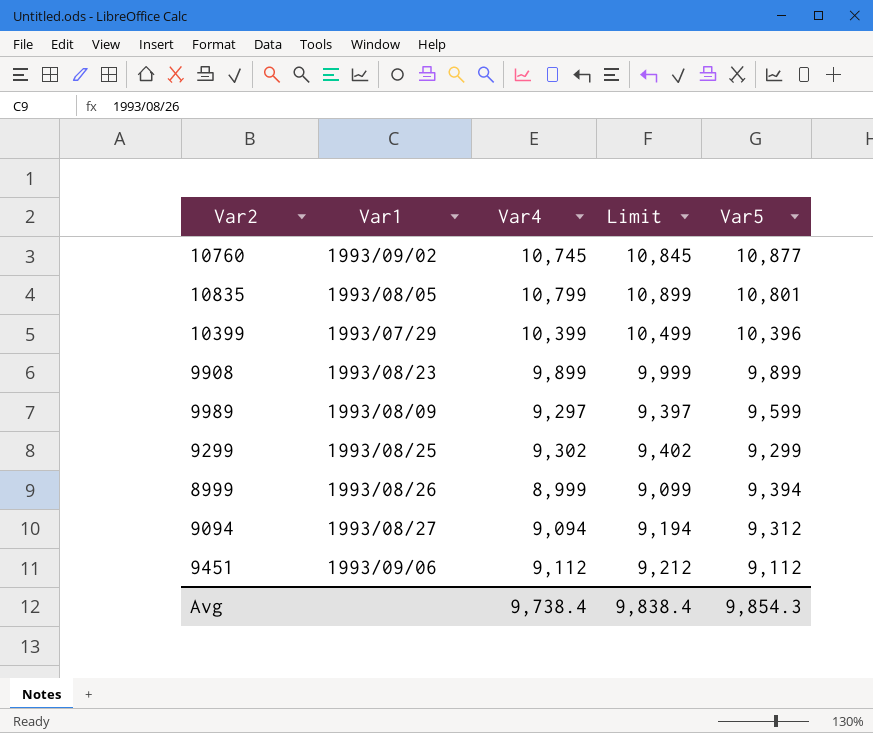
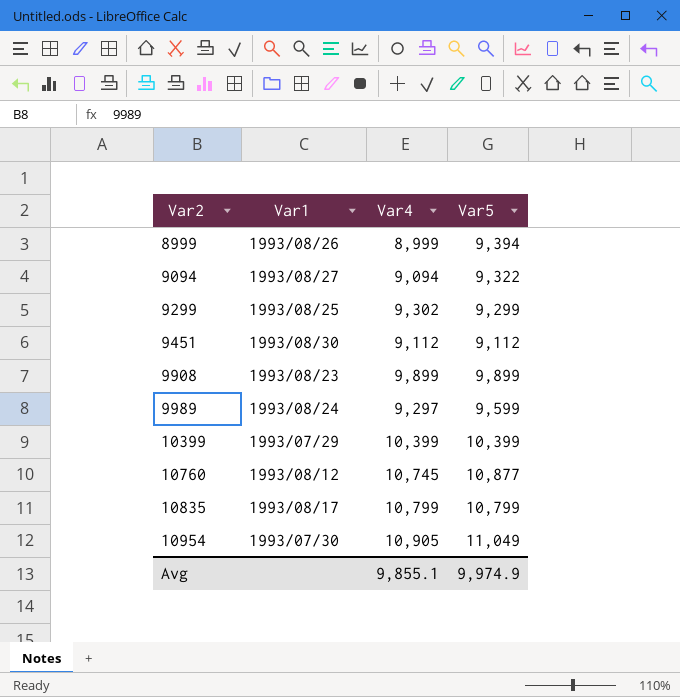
row order: none -> Var2 ascending
column Limit | formula: [Var4] + 100 -> none
9094 | Var5: 9,312 -> 9,322
9451 | Var1: 1993/09/06 -> 1993/08/30
9989 | Var1: 1993/08/09 -> 1993/08/24
10399 | Var5: 10,396 -> 10,399
10760 | Var1: 1993/09/02 -> 1993/08/12
10835 | Var1: 1993/08/05 -> 1993/08/17
10835 | Var5: 10,801 -> 10,799
row 10954: none -> 1993/07/30 | 10,905 | 11,049
Avg | Var4: 9,738.4 -> 9,855.1
Avg | Var5: 9,854.3 -> 9,974.9

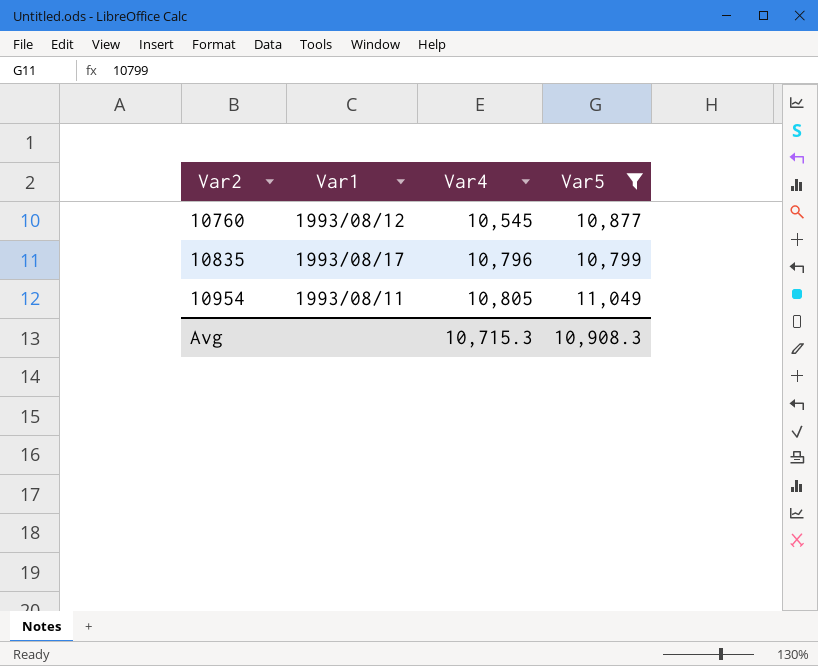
filter: none -> Var5 >= 10,799
10760 | Var4: 10,745 -> 10,545
10835 | Var4: 10,799 -> 10,796
10954 | Var1: 1993/07/30 -> 1993/08/11
10954 | Var4: 10,905 -> 10,805
Avg | Var4: 9,855.1 -> 10,715.3
Avg | Var5: 9,974.9 -> 10,908.3

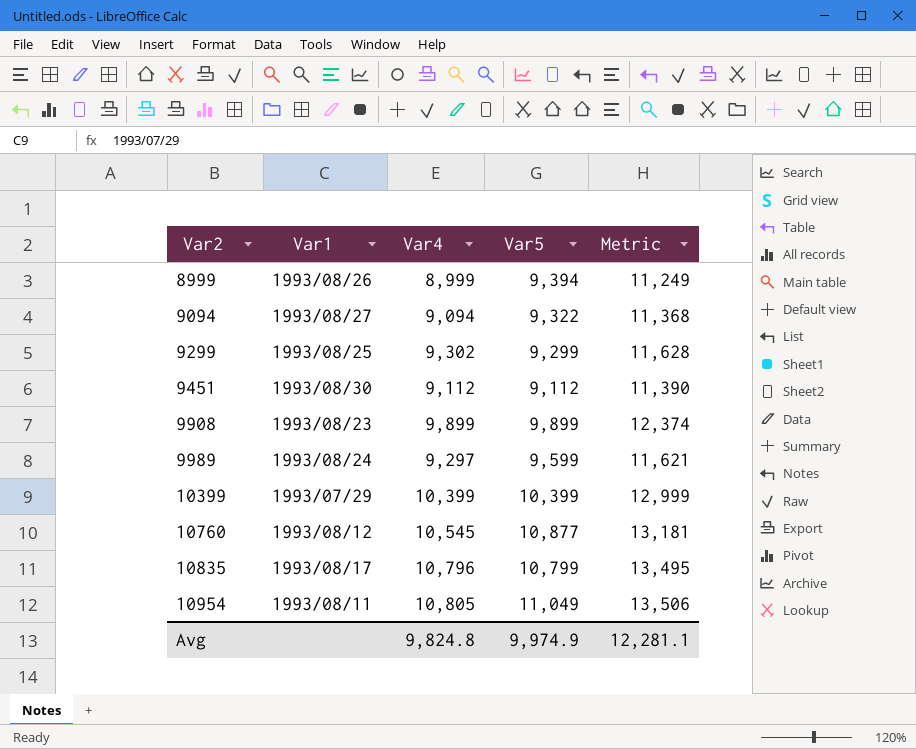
filter: Var5 >= 10,799 -> none
column Metric | formula: none -> [Var4] * 1.25
Avg | Var4: 10,715.3 -> 9,824.8
Avg | Var5: 10,908.3 -> 9,974.9

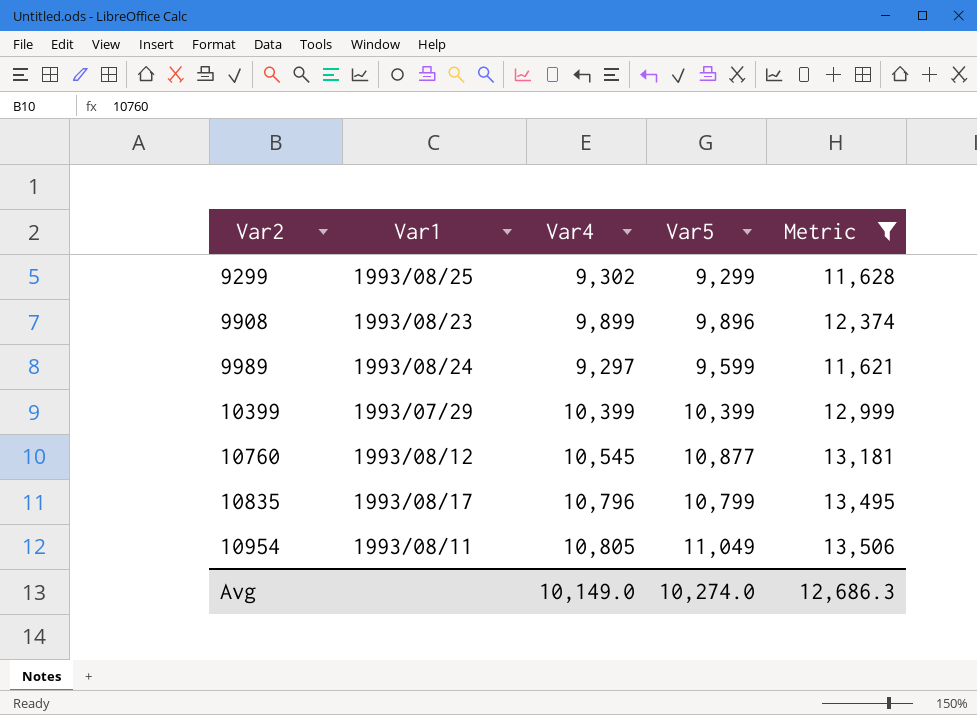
filter: none -> Metric >= 11,621
9908 | Var5: 9,899 -> 9,896
Avg | Var4: 9,824.8 -> 10,149.0
Avg | Var5: 9,974.9 -> 10,274.0
Avg | Metric: 12,281.1 -> 12,686.3

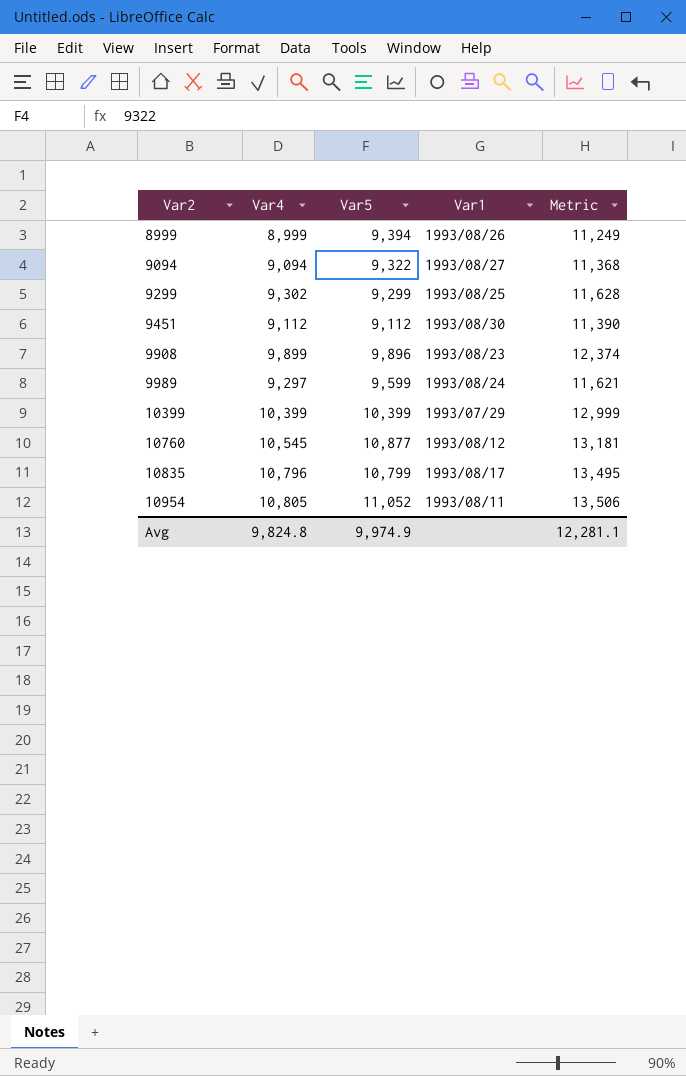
filter: Metric >= 11,621 -> none
column Var1 | position: 2 -> 4
10954 | Var5: 11,049 -> 11,052
Avg | Var4: 10,149.0 -> 9,824.8
Avg | Var5: 10,274.0 -> 9,974.9
Avg | Metric: 12,686.3 -> 12,281.1

